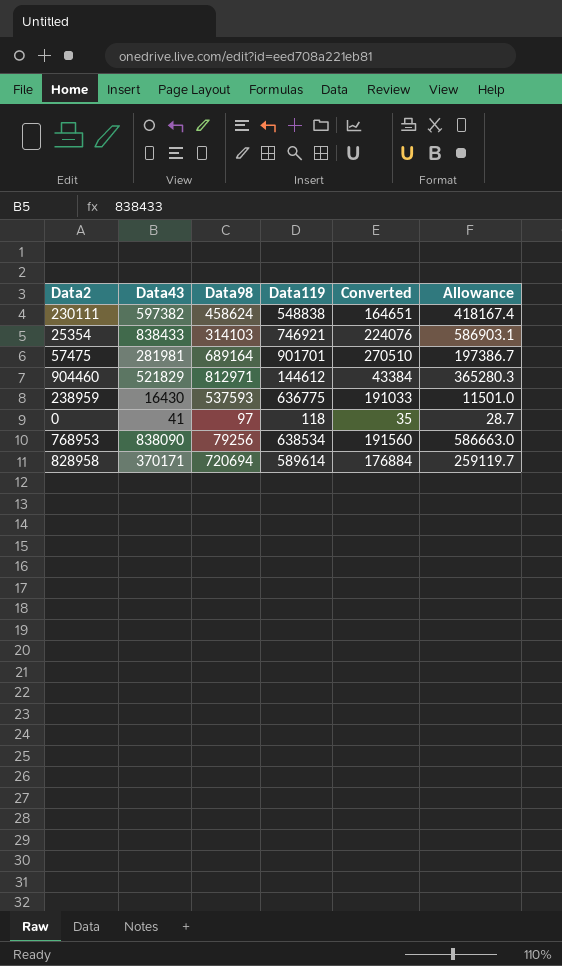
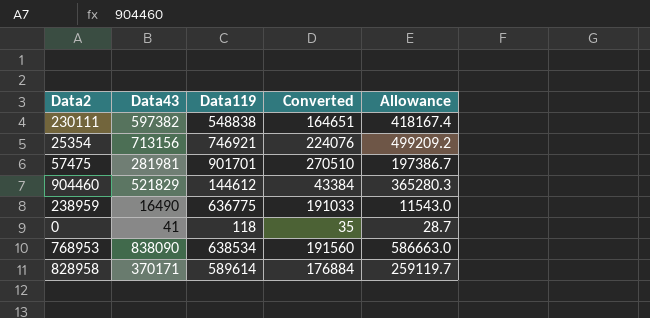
column Data98 | position: 3 -> none
25354 | Data43: 838433 -> 713156
25354 | Allowance: 586903.1 -> 499209.2
238959 | Data43: 16430 -> 16490
238959 | Allowance: 11501.0 -> 11543.0

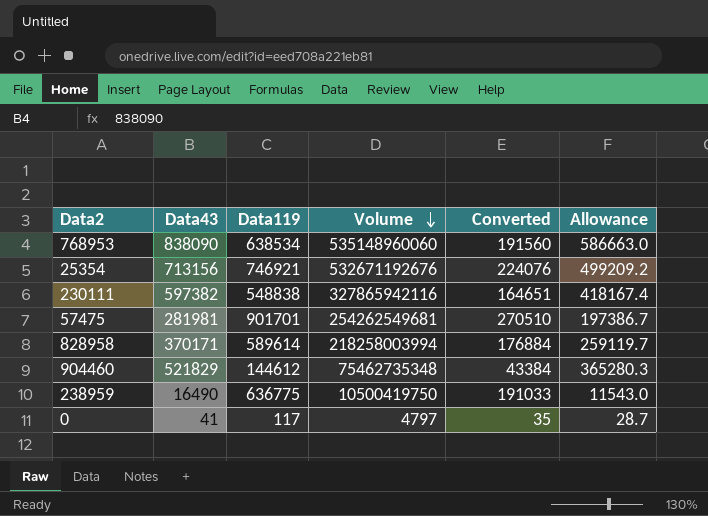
row order: none -> Volume descending
column Volume | formula: none -> [Data43] * [Data119]
0 | Data119: 118 -> 117

